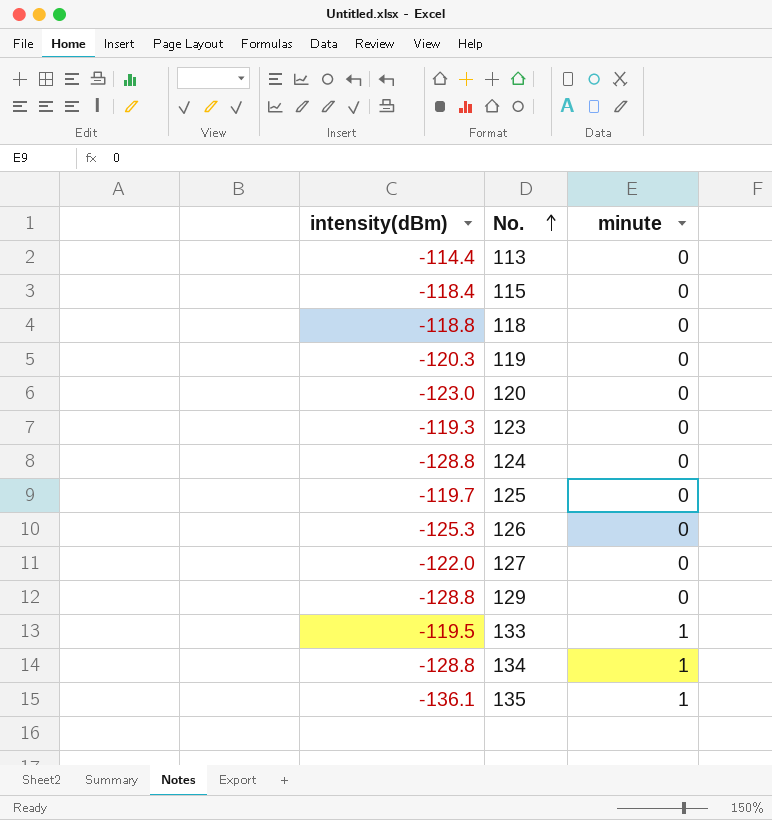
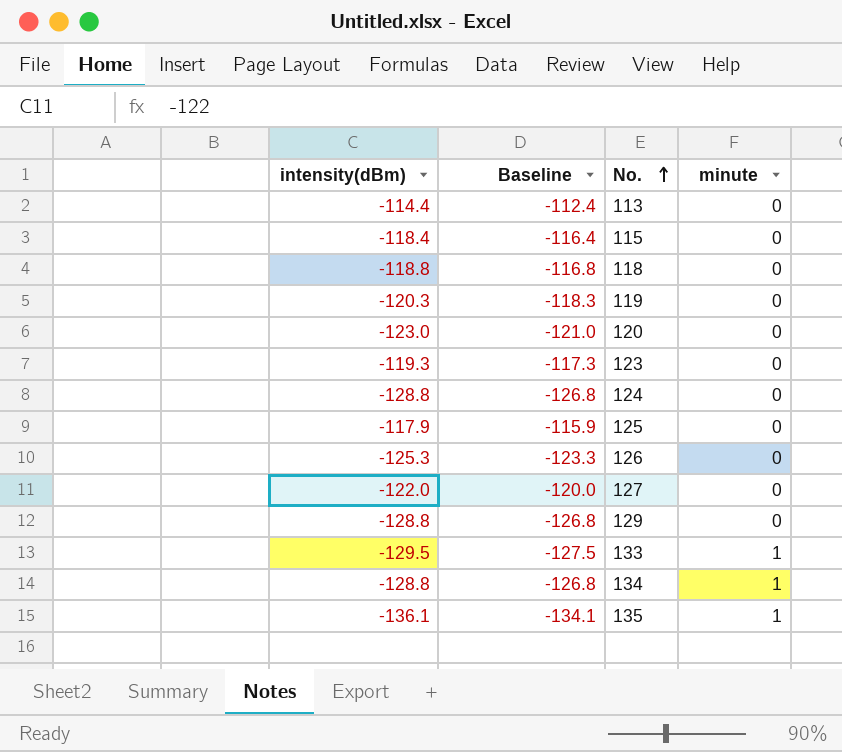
column Baseline | formula: none -> [intensity(dBm)] + 2
125 | intensity(dBm): -119.7 -> -117.9
133 | intensity(dBm): -119.5 -> -129.5

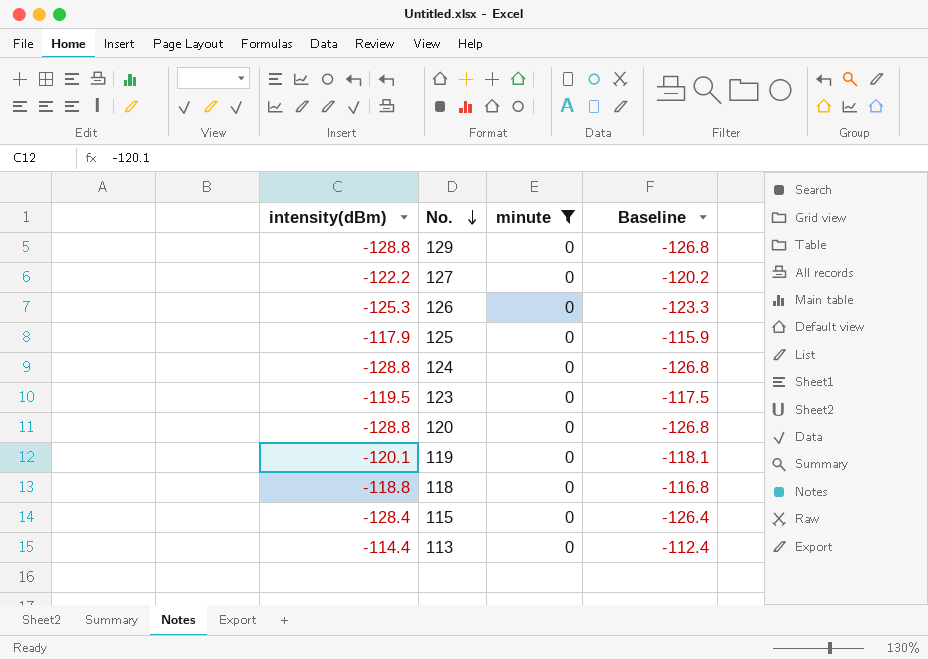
filter: none -> minute = 0
row order: No. ascending -> No. descending
column Baseline | position: 2 -> 4
127 | intensity(dBm): -122.0 -> -122.2
127 | Baseline: -120.0 -> -120.2
123 | intensity(dBm): -119.3 -> -119.5
123 | Baseline: -117.3 -> -117.5
120 | intensity(dBm): -123.0 -> -128.8
120 | Baseline: -121.0 -> -126.8
119 | intensity(dBm): -120.3 -> -120.1
119 | Baseline: -118.3 -> -118.1
115 | intensity(dBm): -118.4 -> -128.4
115 | Baseline: -116.4 -> -126.4

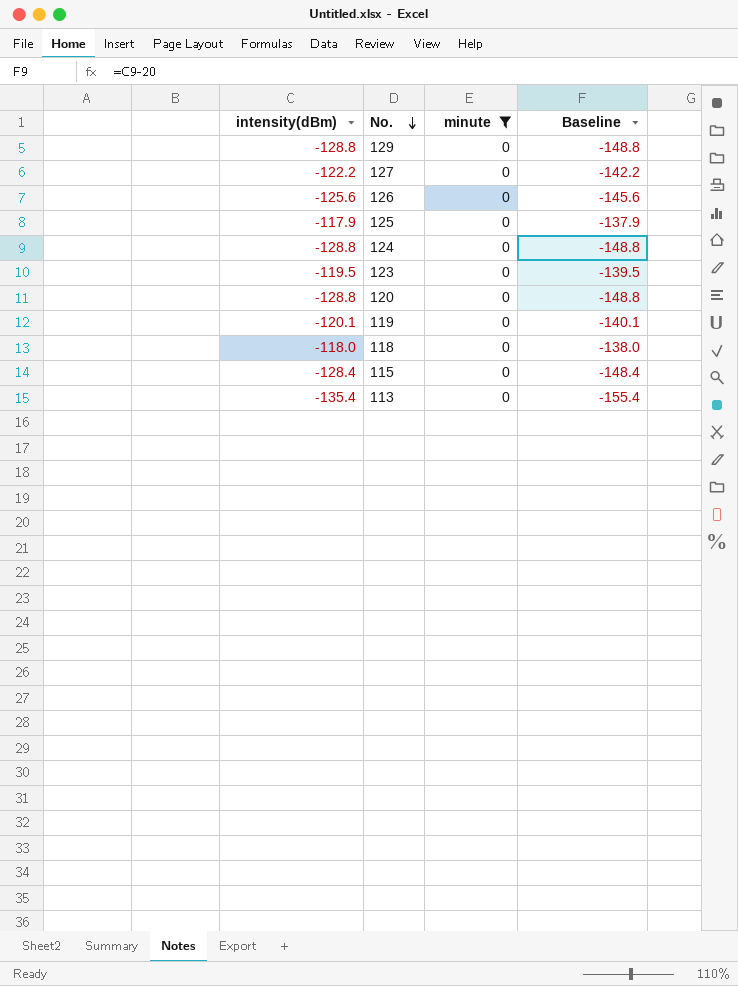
column Baseline | formula: [intensity(dBm)] + 2 -> [intensity(dBm)] - 20
126 | intensity(dBm): -125.3 -> -125.6
118 | intensity(dBm): -118.8 -> -118.0
113 | intensity(dBm): -114.4 -> -135.4

